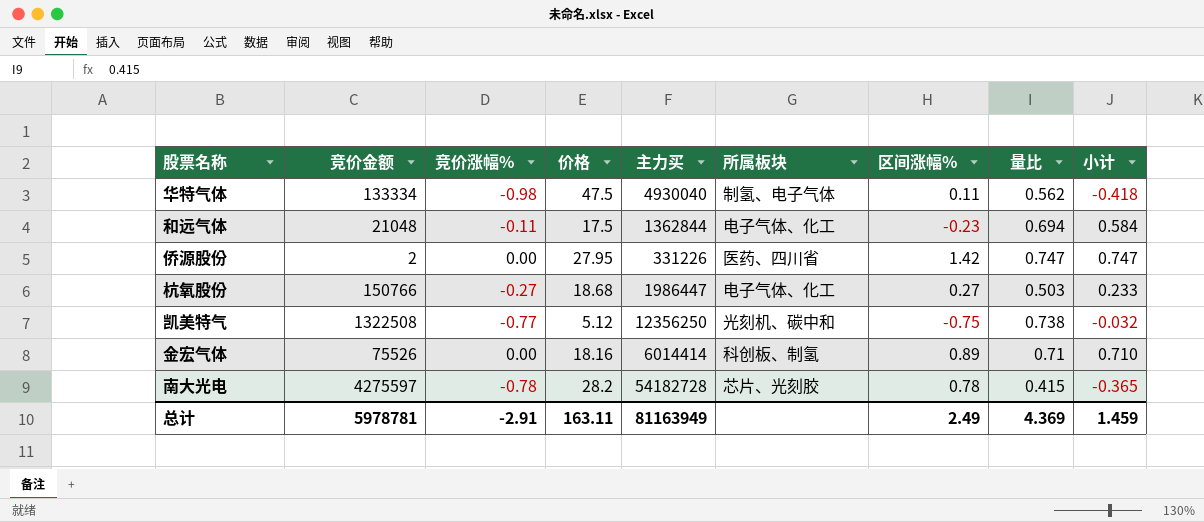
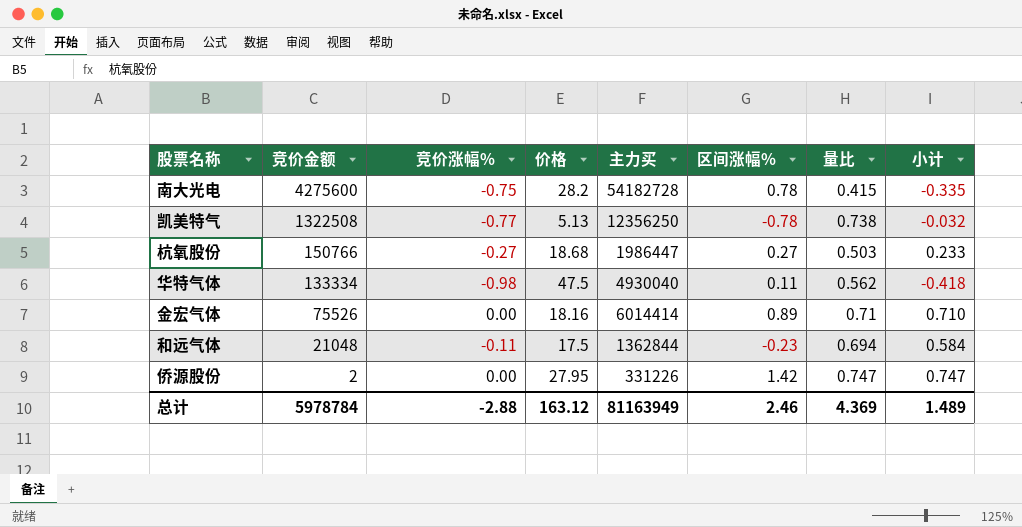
row order: none -> 竞价金额 descending
column 所属板块 | position: 6 -> none
南大光电 | 竞价金额: 4275597 -> 4275600
南大光电 | 竞价涨幅%: -0.78 -> -0.75
南大光电 | 小计: -0.365 -> -0.335
凯美特气 | 价格: 5.12 -> 5.13
凯美特气 | 区间涨幅%: -0.75 -> -0.78
总计 | 竞价金额: 5978781 -> 5978784
总计 | 竞价涨幅%: -2.91 -> -2.88
总计 | 价格: 163.11 -> 163.12
总计 | 区间涨幅%: 2.49 -> 2.46
总计 | 小计: 1.459 -> 1.489

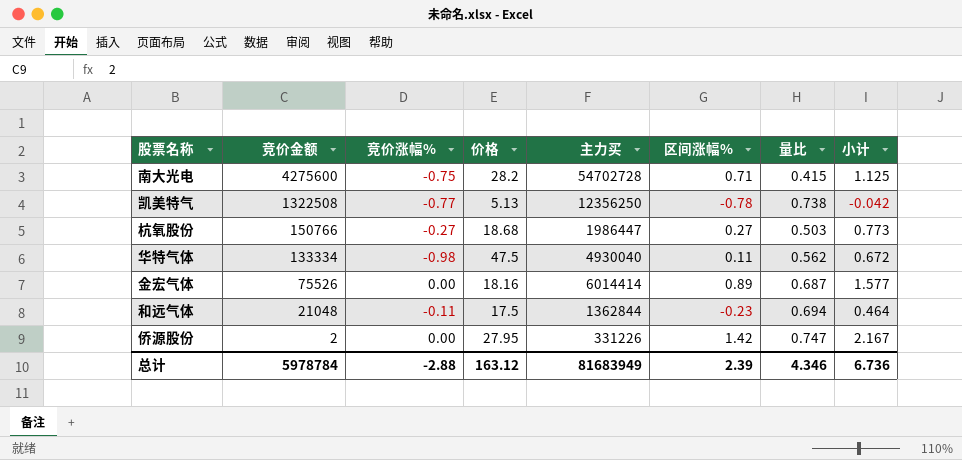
column 小计 | formula: [竞价涨幅%] + [量比] -> [区间涨幅%] + [量比]
南大光电 | 主力买: 54182728 -> 54702728
南大光电 | 区间涨幅%: 0.78 -> 0.71
金宏气体 | 量比: 0.71 -> 0.687
总计 | 主力买: 81163949 -> 81683949
总计 | 区间涨幅%: 2.46 -> 2.39
总计 | 量比: 4.369 -> 4.346
总计 | 小计: 1.489 -> 6.736

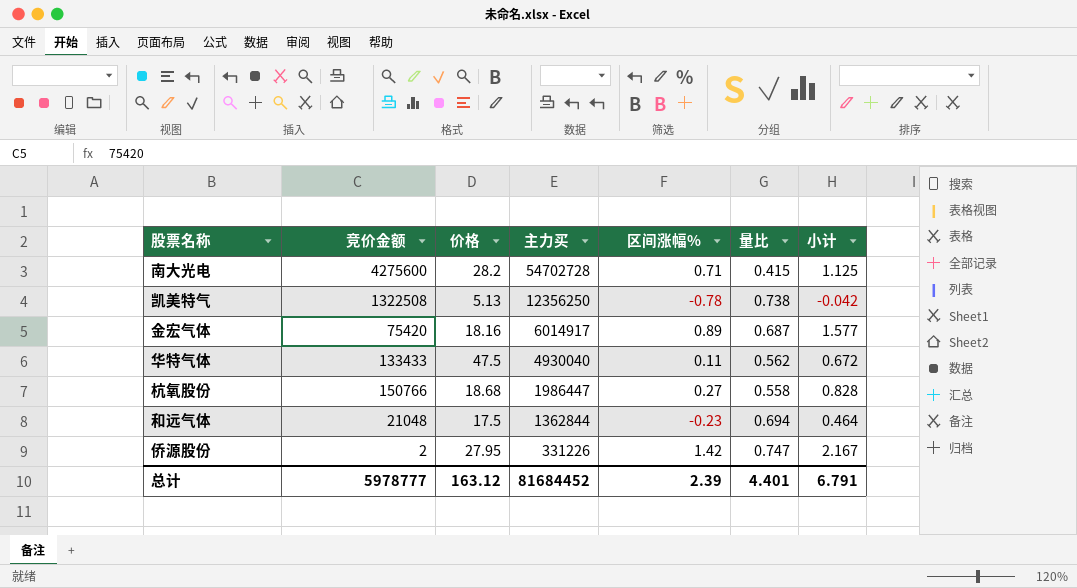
row order: 竞价金额 descending -> 主力买 descending
column 竞价涨幅% | position: 3 -> none
金宏气体 | 竞价金额: 75526 -> 75420
金宏气体 | 主力买: 6014414 -> 6014917
华特气体 | 竞价金额: 133334 -> 133433
杭氧股份 | 量比: 0.503 -> 0.558
杭氧股份 | 小计: 0.773 -> 0.828
总计 | 竞价金额: 5978784 -> 5978777
总计 | 主力买: 81683949 -> 81684452
总计 | 量比: 4.346 -> 4.401
总计 | 小计: 6.736 -> 6.791

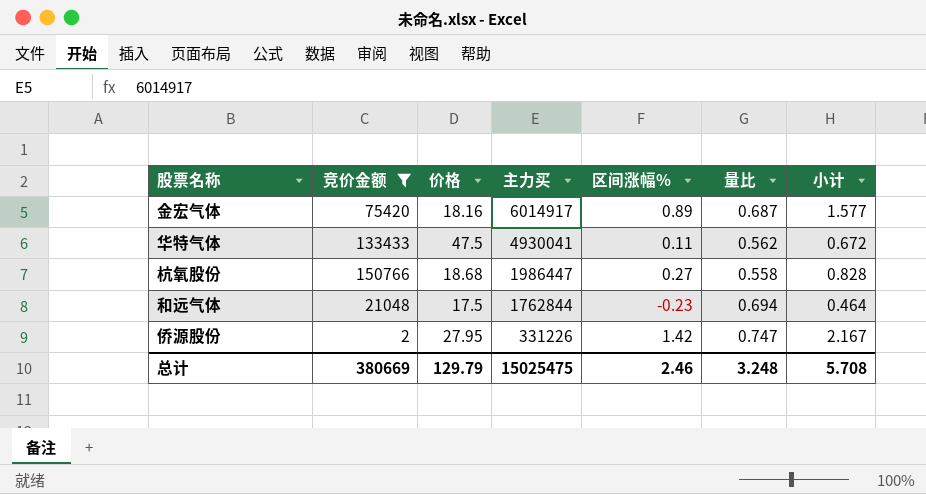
filter: none -> 竞价金额 <= 150766
华特气体 | 主力买: 4930040 -> 4930041
和远气体 | 主力买: 1362844 -> 1762844
总计 | 竞价金额: 5978777 -> 380669
总计 | 价格: 163.12 -> 129.79
总计 | 主力买: 81684452 -> 15025475
总计 | 区间涨幅%: 2.39 -> 2.46
总计 | 量比: 4.401 -> 3.248
总计 | 小计: 6.791 -> 5.708

